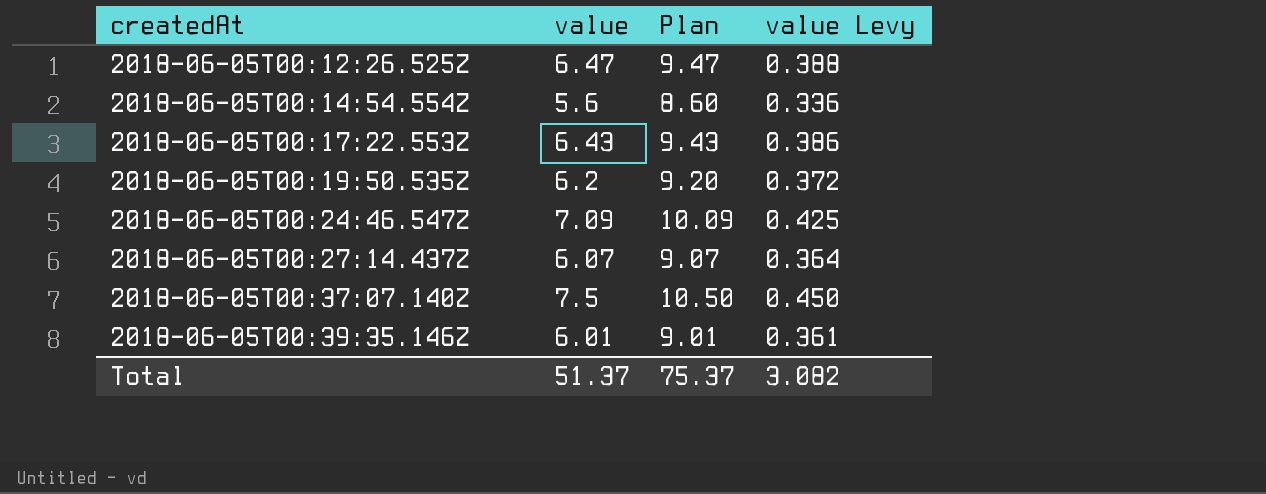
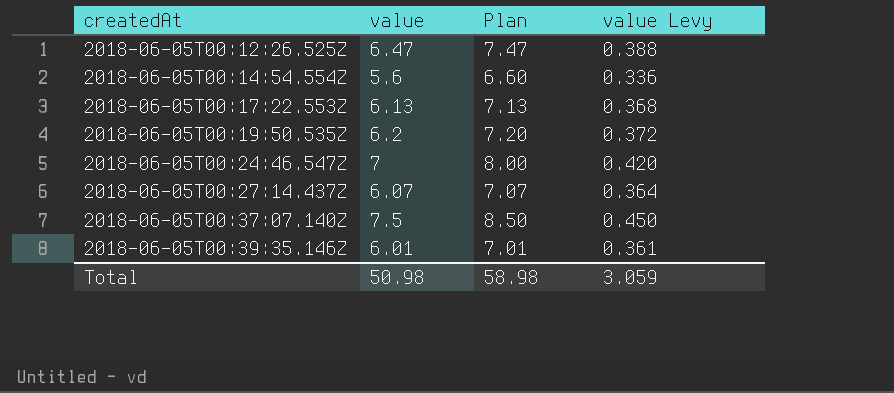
column Plan | formula: [value] + 3 -> [value] + 1
2018-06-05T00:17:22.553Z | value: 6.43 -> 6.13
2018-06-05T00:17:22.553Z | value Levy: 0.386 -> 0.368
2018-06-05T00:24:46.547Z | value: 7.09 -> 7
2018-06-05T00:24:46.547Z | value Levy: 0.425 -> 0.420
Total | value: 51.37 -> 50.98
Total | Plan: 75.37 -> 58.98
Total | value Levy: 3.082 -> 3.059

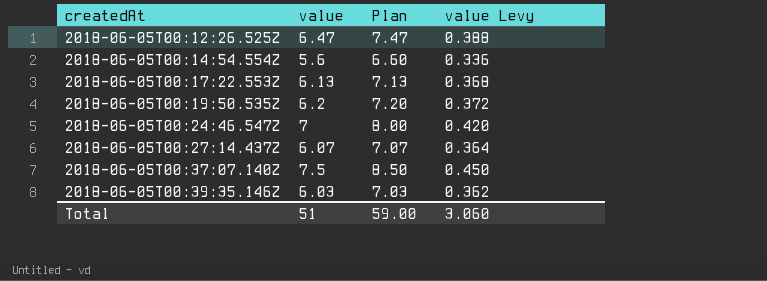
2018-06-05T00:39:35.146Z | value: 6.01 -> 6.03
2018-06-05T00:39:35.146Z | Plan: 7.01 -> 7.03
2018-06-05T00:39:35.146Z | value Levy: 0.361 -> 0.362
Total | value: 50.98 -> 51
Total | Plan: 58.98 -> 59.00
Total | value Levy: 3.059 -> 3.060

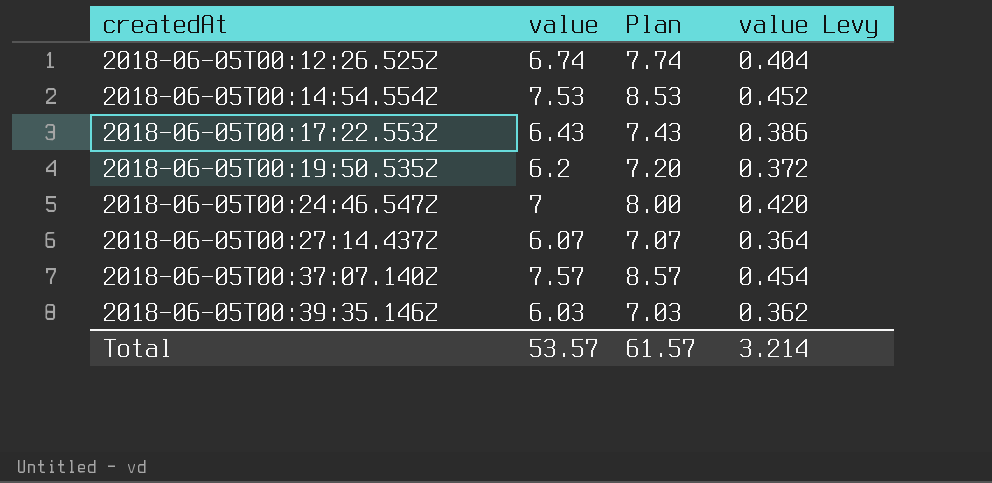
2018-06-05T00:12:26.525Z | value: 6.47 -> 6.74
2018-06-05T00:12:26.525Z | Plan: 7.47 -> 7.74
2018-06-05T00:12:26.525Z | value Levy: 0.388 -> 0.404
2018-06-05T00:14:54.554Z | value: 5.6 -> 7.53
2018-06-05T00:14:54.554Z | Plan: 6.60 -> 8.53
2018-06-05T00:14:54.554Z | value Levy: 0.336 -> 0.452
2018-06-05T00:17:22.553Z | value: 6.13 -> 6.43
2018-06-05T00:17:22.553Z | Plan: 7.13 -> 7.43
2018-06-05T00:17:22.553Z | value Levy: 0.368 -> 0.386
2018-06-05T00:37:07.140Z | value: 7.5 -> 7.57
2018-06-05T00:37:07.140Z | Plan: 8.50 -> 8.57
2018-06-05T00:37:07.140Z | value Levy: 0.450 -> 0.454
Total | value: 51 -> 53.57
Total | Plan: 59.00 -> 61.57
Total | value Levy: 3.060 -> 3.214

